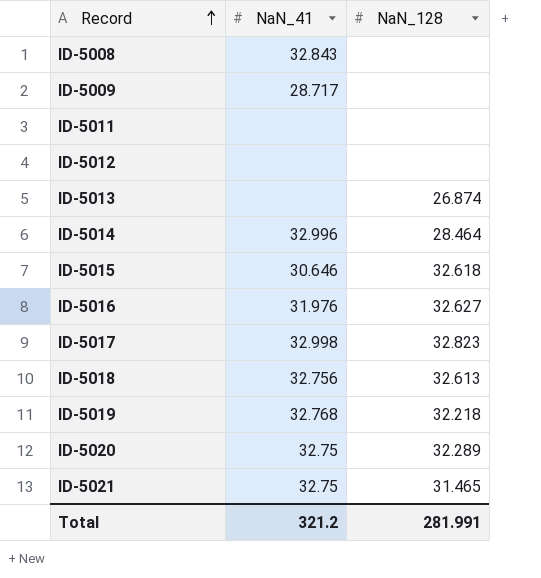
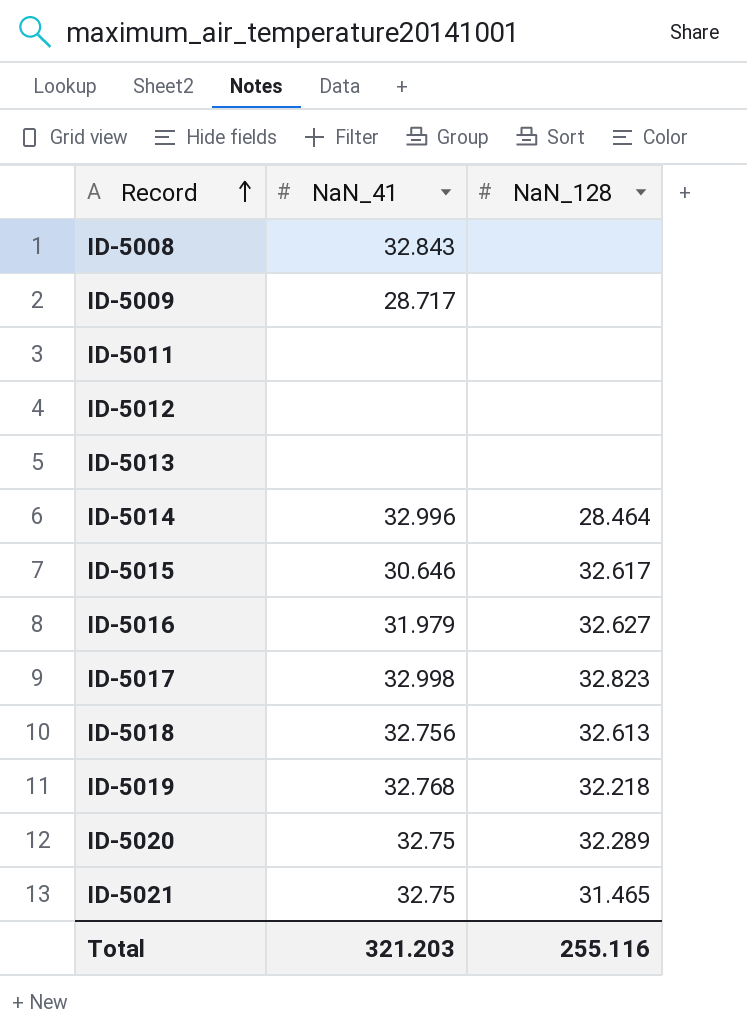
ID-5013 | NaN_128: 26.874 -> none
ID-5015 | NaN_128: 32.618 -> 32.617
ID-5016 | NaN_41: 31.976 -> 31.979
Total | NaN_41: 321.2 -> 321.203
Total | NaN_128: 281.991 -> 255.116

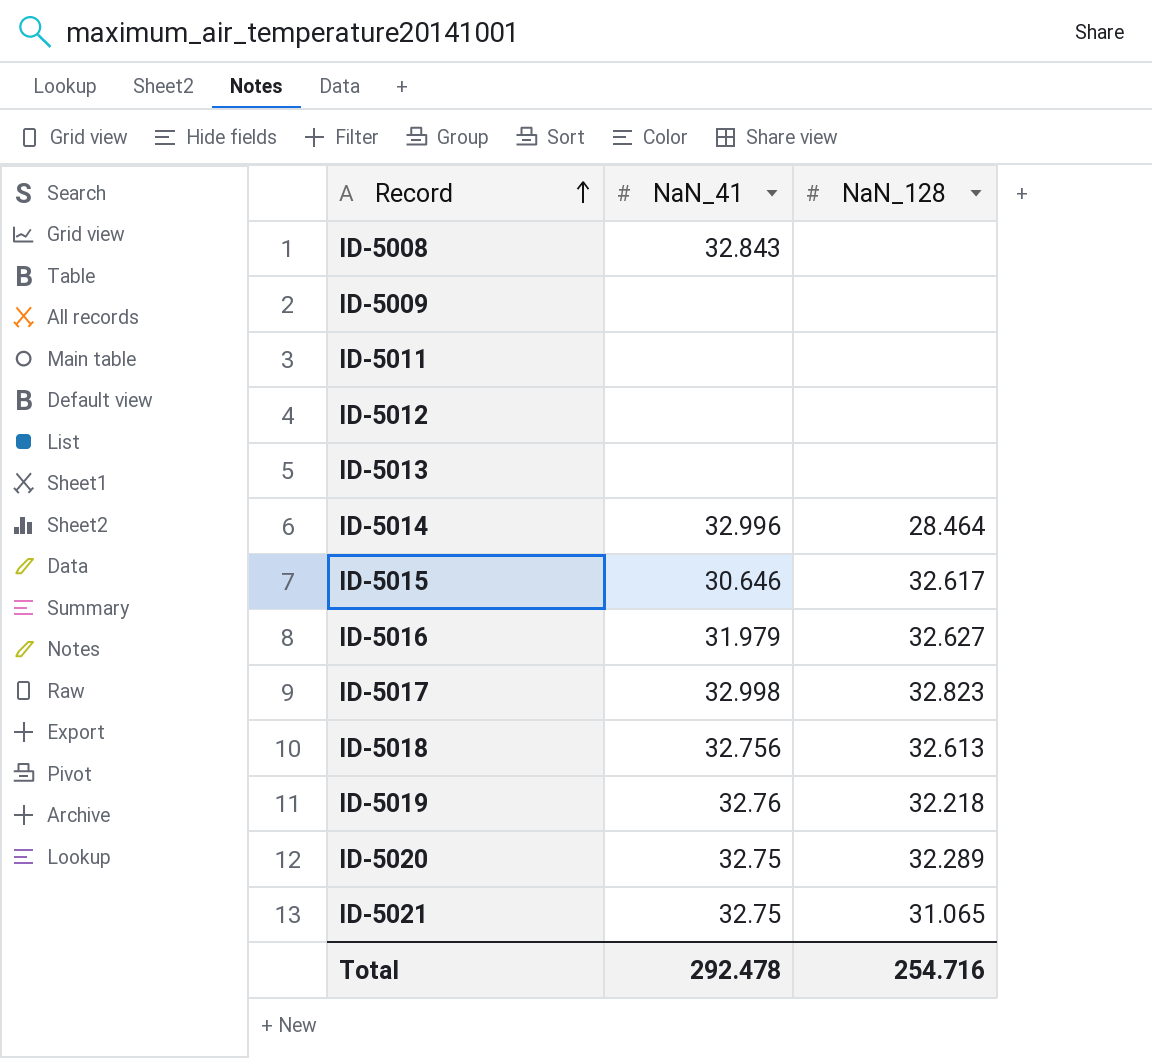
ID-5009 | NaN_41: 28.717 -> none
ID-5019 | NaN_41: 32.768 -> 32.76
ID-5021 | NaN_128: 31.465 -> 31.065
Total | NaN_41: 321.203 -> 292.478
Total | NaN_128: 255.116 -> 254.716

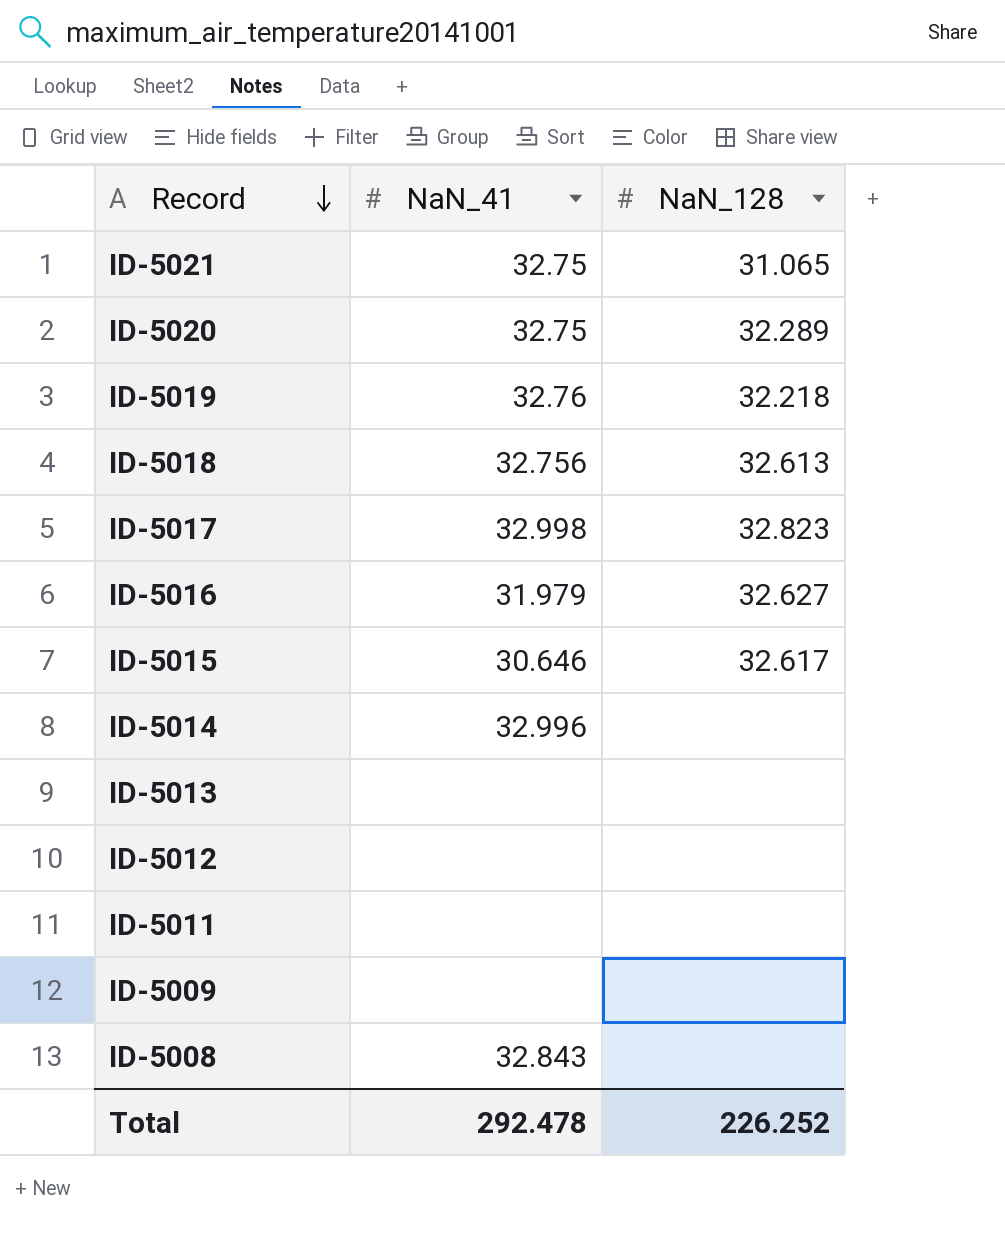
row order: Record ascending -> Record descending
ID-5014 | NaN_128: 28.464 -> none
Total | NaN_128: 254.716 -> 226.252

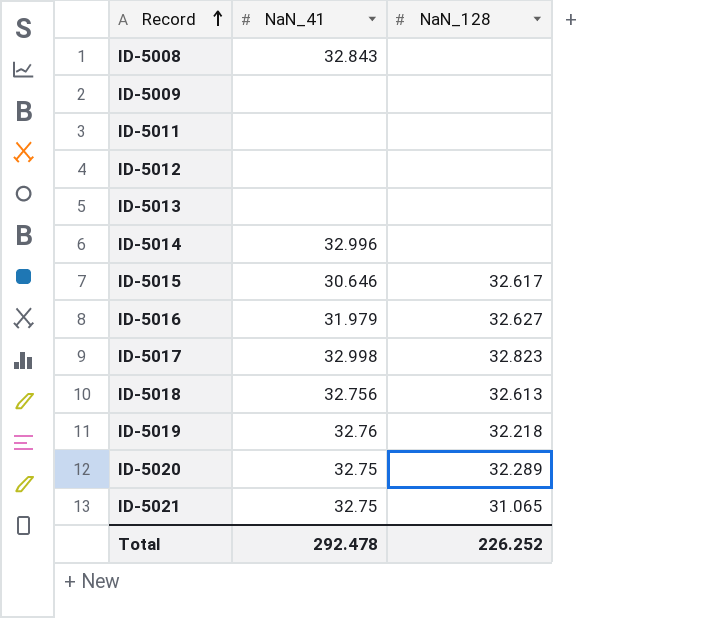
row order: Record descending -> Record ascending

